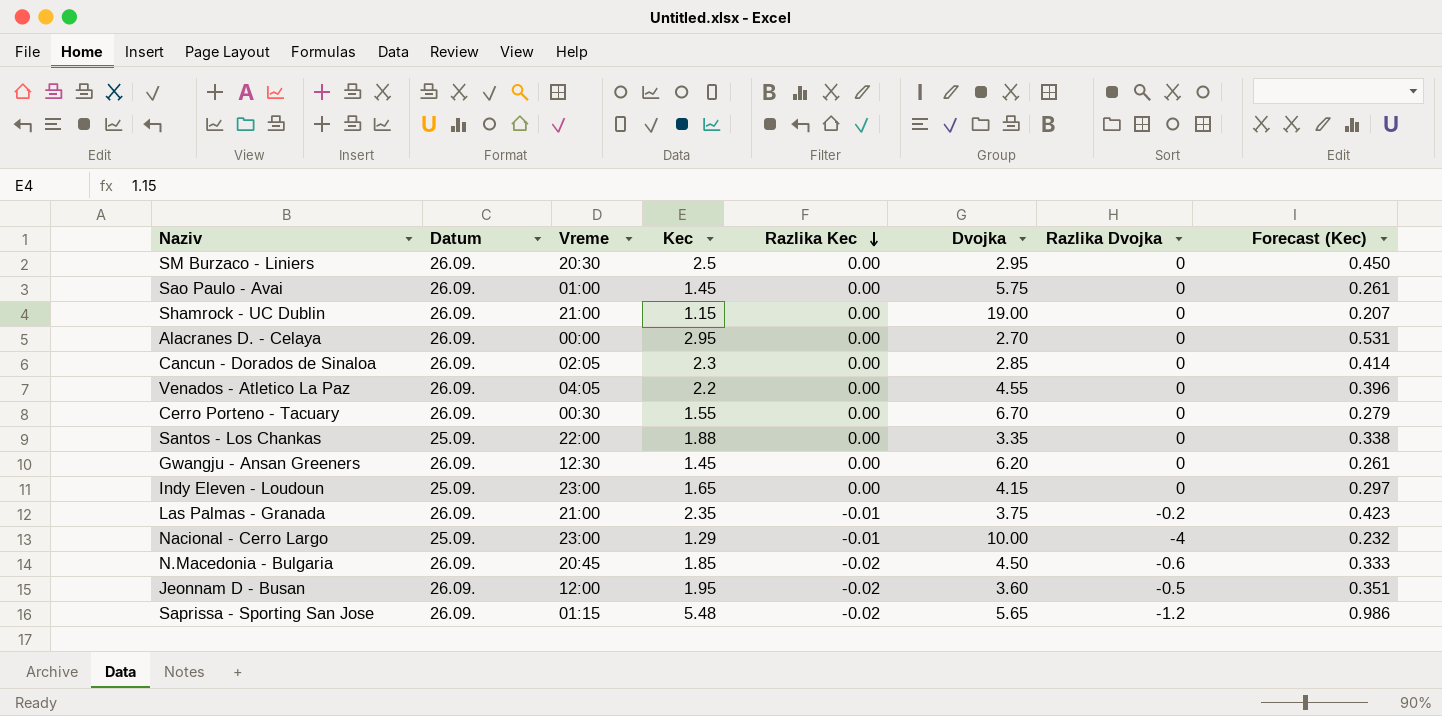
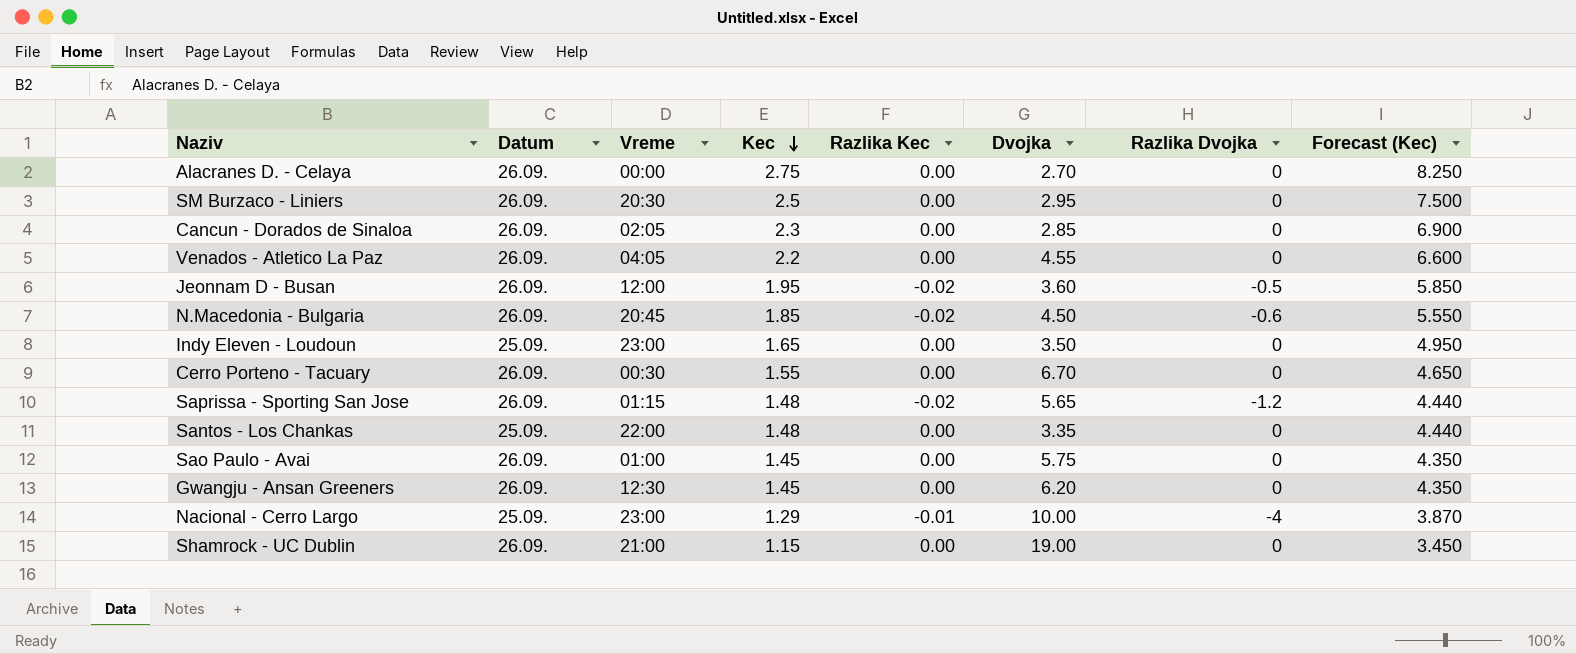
row order: Razlika Kec descending -> Kec descending
column Forecast (Kec) | formula: [Kec] * 0.18 -> [Kec] * 3
row Las Palmas - Granada: 26.09. | 21:00 | 2.35 | -0.01 | 3.75 | -0.2 | 0.423 -> none
Alacranes D. - Celaya | Kec: 2.95 -> 2.75
Indy Eleven - Loudoun | Dvojka: 4.15 -> 3.50
Saprissa - Sporting San Jose | Kec: 5.48 -> 1.48
Santos - Los Chankas | Kec: 1.88 -> 1.48

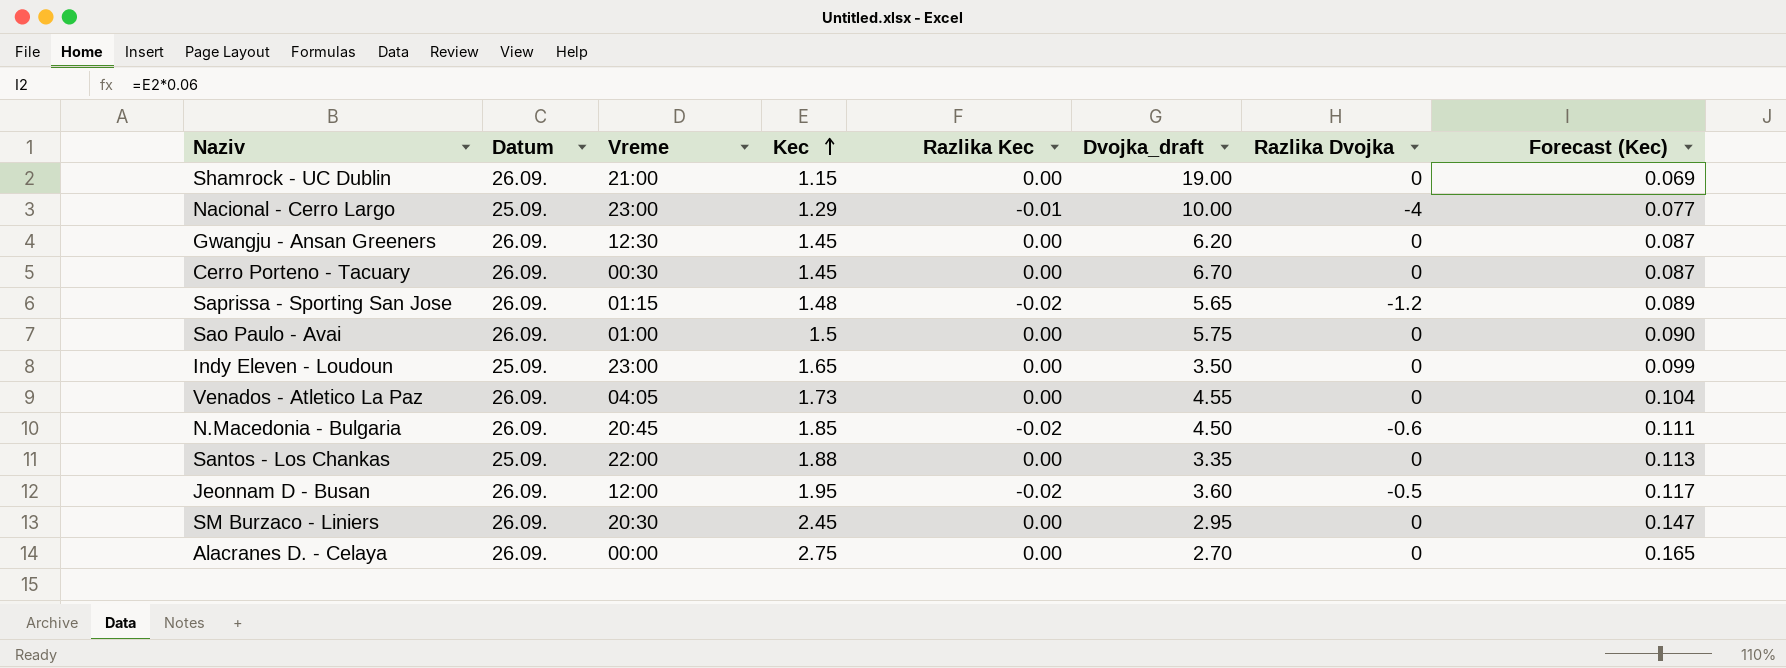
row order: Kec descending -> Kec ascending
column name: Dvojka -> Dvojka_draft
column Forecast (Kec) | formula: [Kec] * 3 -> [Kec] * 0.06
row Cancun - Dorados de Sinaloa: 26.09. | 02:05 | 2.3 | 0.00 | 2.85 | 0 | 6.900 -> none
Cerro Porteno - Tacuary | Kec: 1.55 -> 1.45
Sao Paulo - Avai | Kec: 1.45 -> 1.5
Venados - Atletico La Paz | Kec: 2.2 -> 1.73
Santos - Los Chankas | Kec: 1.48 -> 1.88
SM Burzaco - Liniers | Kec: 2.5 -> 2.45

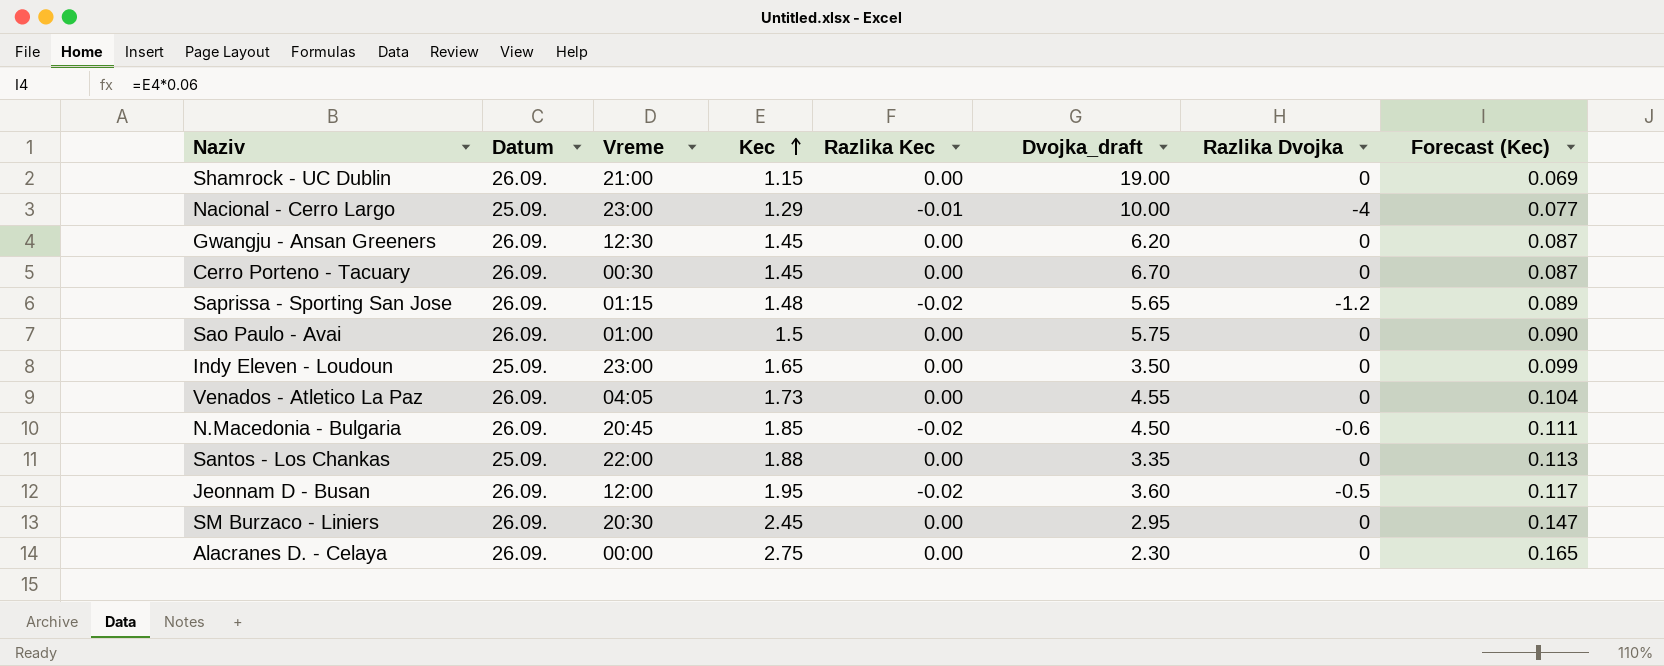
Alacranes D. - Celaya | Dvojka_draft: 2.70 -> 2.30

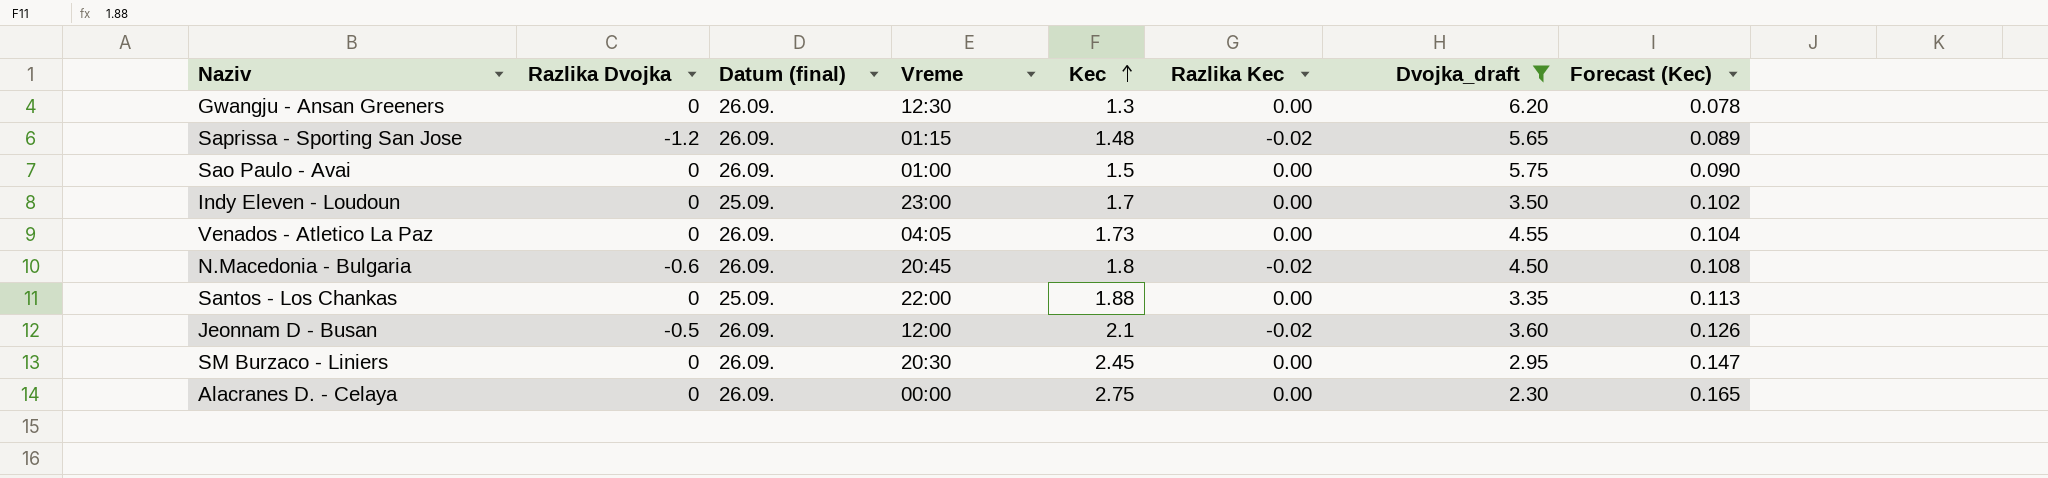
filter: none -> Dvojka_draft <= 6.20
column Razlika Dvojka | position: 7 -> 2
column name: Datum -> Datum (final)
Gwangju - Ansan Greeners | Kec: 1.45 -> 1.3
Gwangju - Ansan Greeners | Forecast (Kec): 0.087 -> 0.078
Indy Eleven - Loudoun | Kec: 1.65 -> 1.7
Indy Eleven - Loudoun | Forecast (Kec): 0.099 -> 0.102
N.Macedonia - Bulgaria | Kec: 1.85 -> 1.8
N.Macedonia - Bulgaria | Forecast (Kec): 0.111 -> 0.108
Jeonnam D - Busan | Kec: 1.95 -> 2.1
Jeonnam D - Busan | Forecast (Kec): 0.117 -> 0.126

